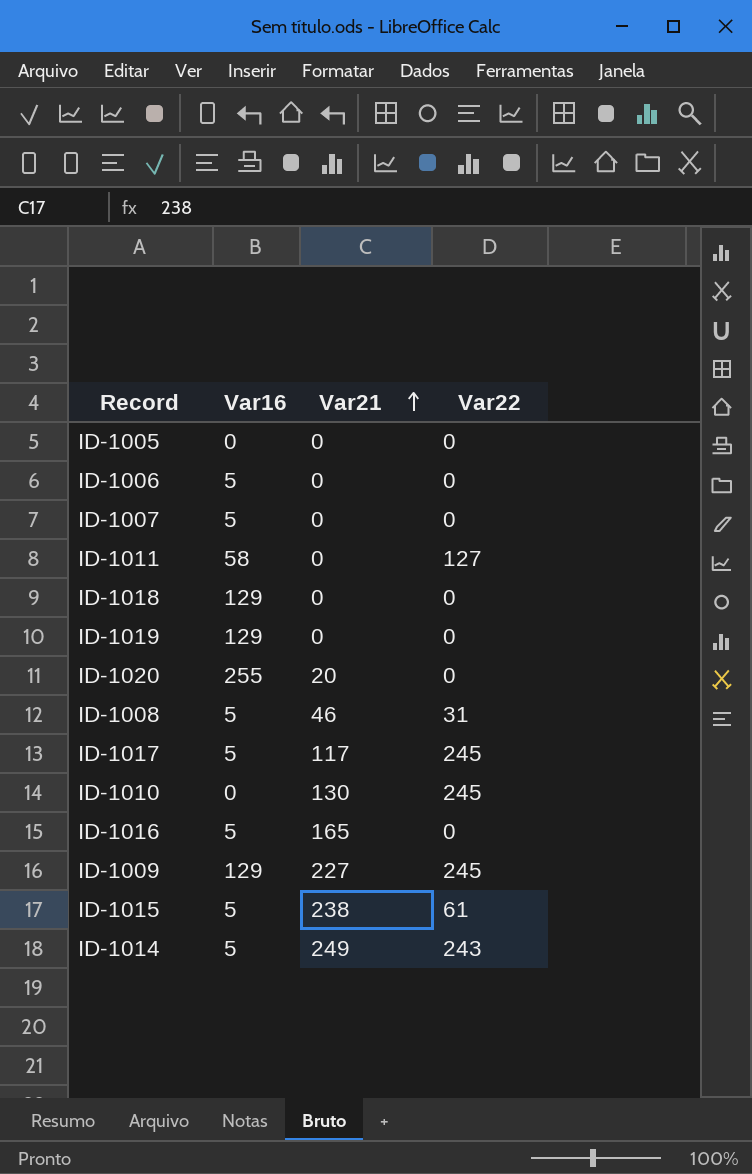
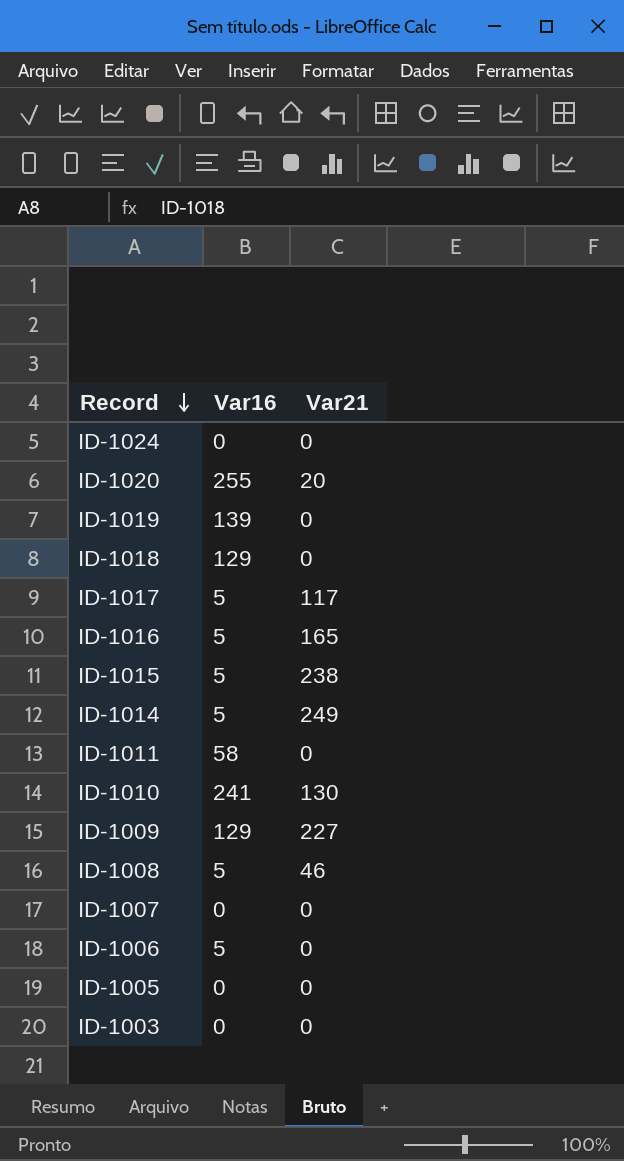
row order: Var21 ascending -> Record descending
column Var22 | position: 4 -> none
row ID-1024: none -> 0 | 0
ID-1019 | Var16: 129 -> 139
ID-1010 | Var16: 0 -> 241
ID-1007 | Var16: 5 -> 0
row ID-1003: none -> 0 | 0

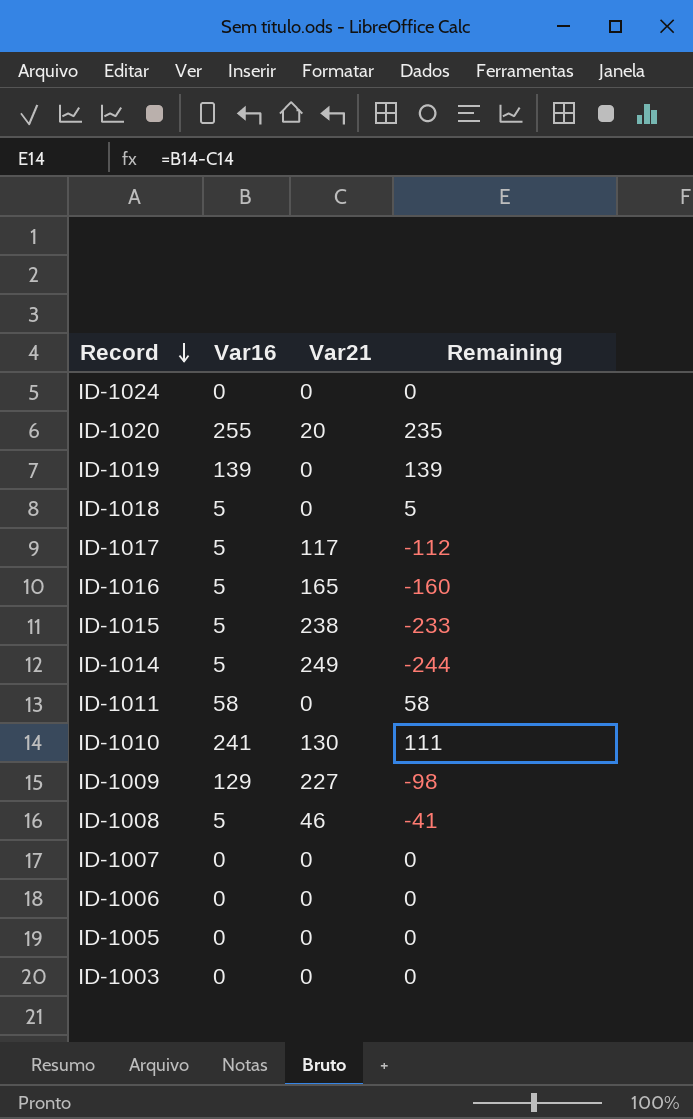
column Remaining | formula: none -> [Var16] - [Var21]
ID-1018 | Var16: 129 -> 5
ID-1006 | Var16: 5 -> 0

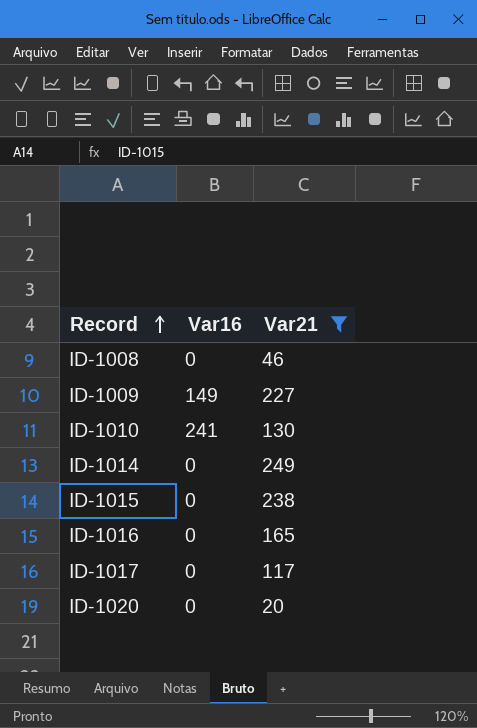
filter: none -> Var21 != 0
row order: Record descending -> Record ascending
column Remaining | formula: [Var16] - [Var21] -> none
ID-1008 | Var16: 5 -> 0
ID-1009 | Var16: 129 -> 149
ID-1014 | Var16: 5 -> 0
ID-1015 | Var16: 5 -> 0
ID-1016 | Var16: 5 -> 0
ID-1017 | Var16: 5 -> 0
ID-1020 | Var16: 255 -> 0

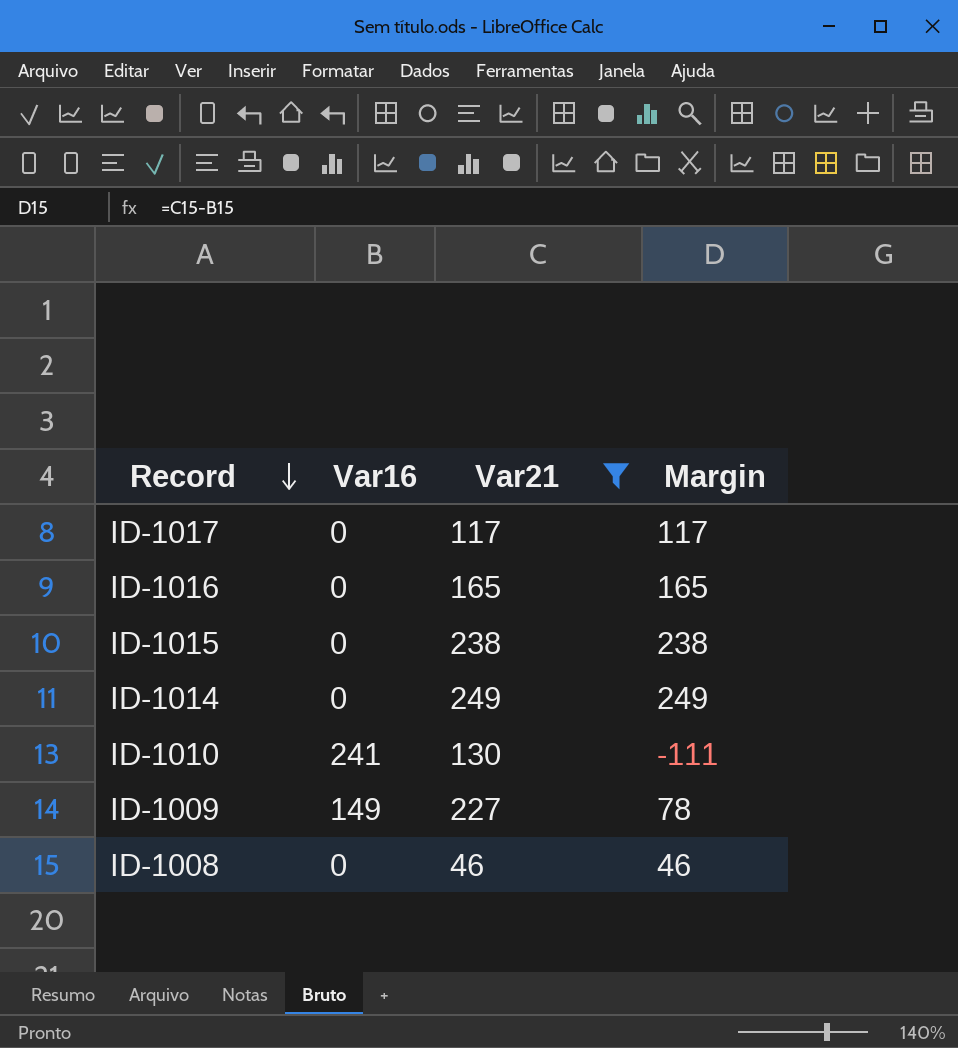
row order: Record ascending -> Record descending
column Margin | formula: none -> [Var21] - [Var16]
row ID-1020: 0 | 20 -> none

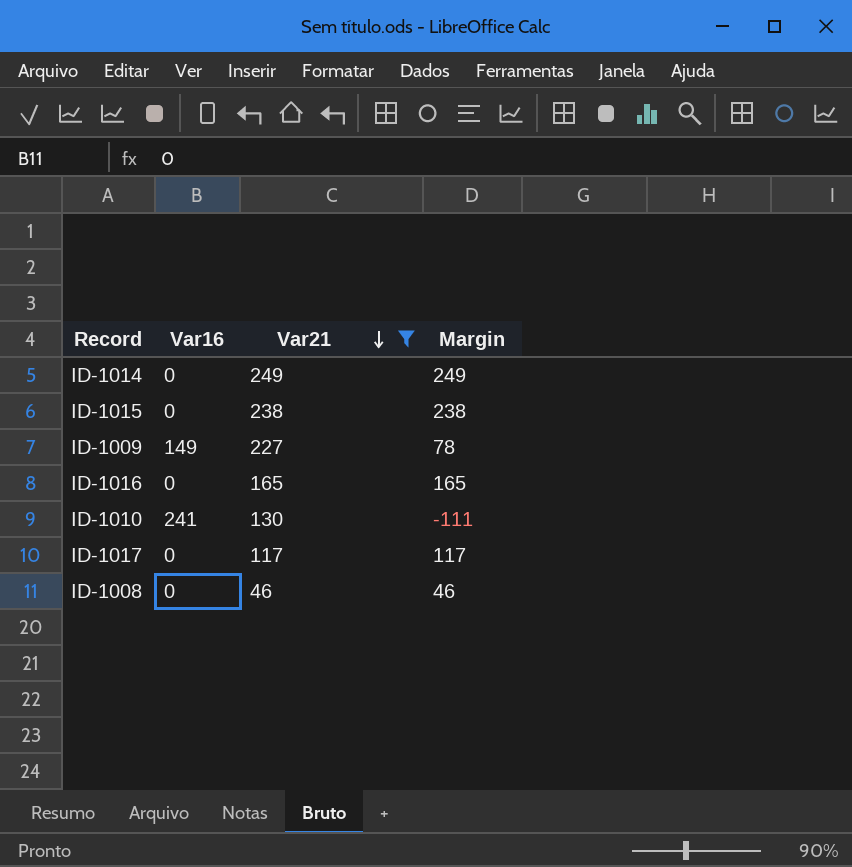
row order: Record descending -> Var21 descending

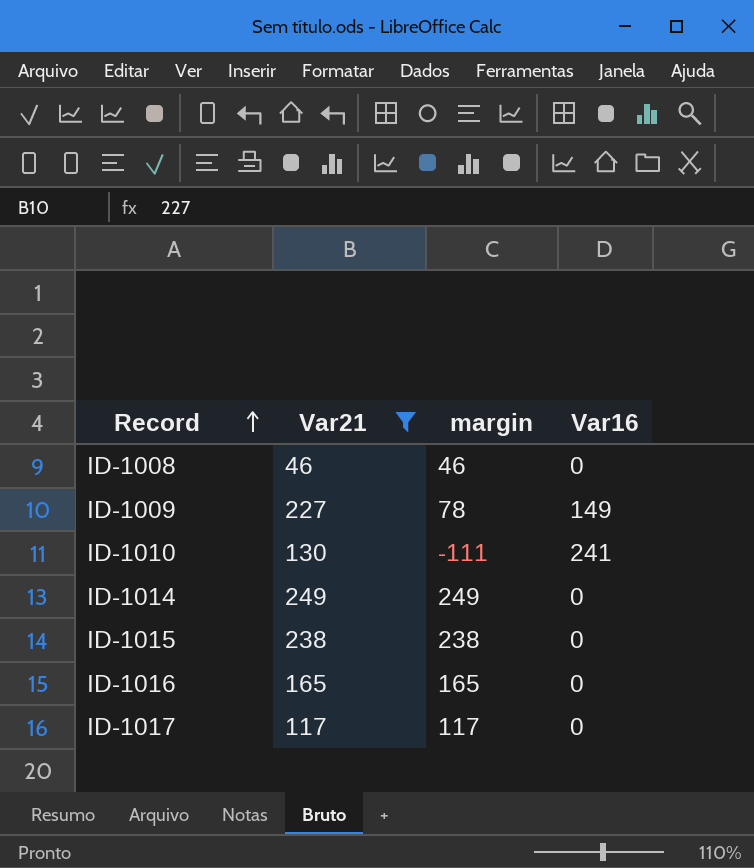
row order: Var21 descending -> Record ascending
column name: Margin -> margin
column Var16 | position: 2 -> 4

